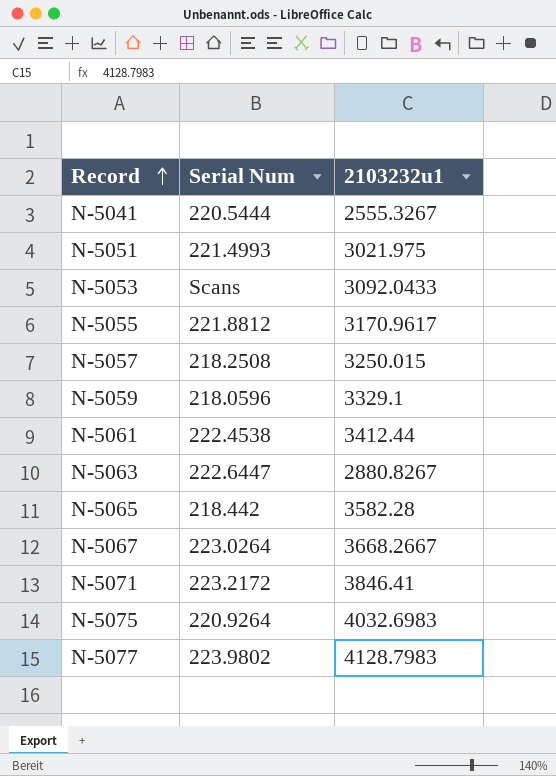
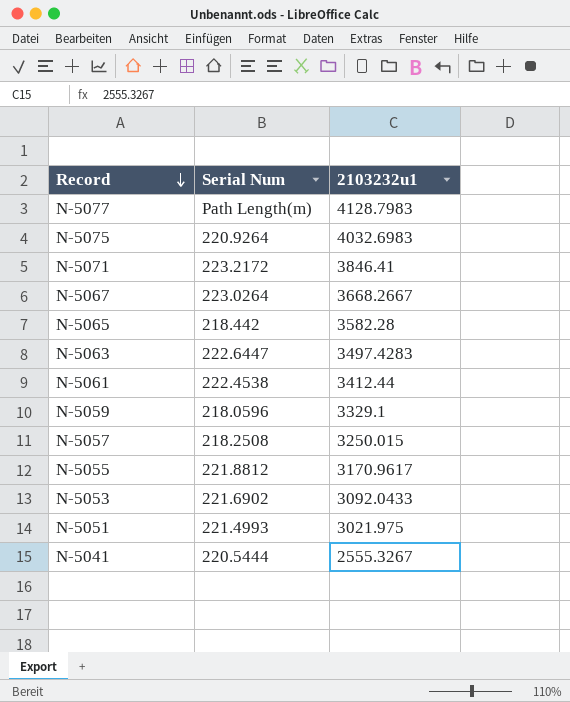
row order: Record ascending -> Record descending
N-5077 | Serial Num: 223.9802 -> Path Length(m)
N-5063 | 2103232u1: 2880.8267 -> 3497.4283
N-5053 | Serial Num: Scans -> 221.6902

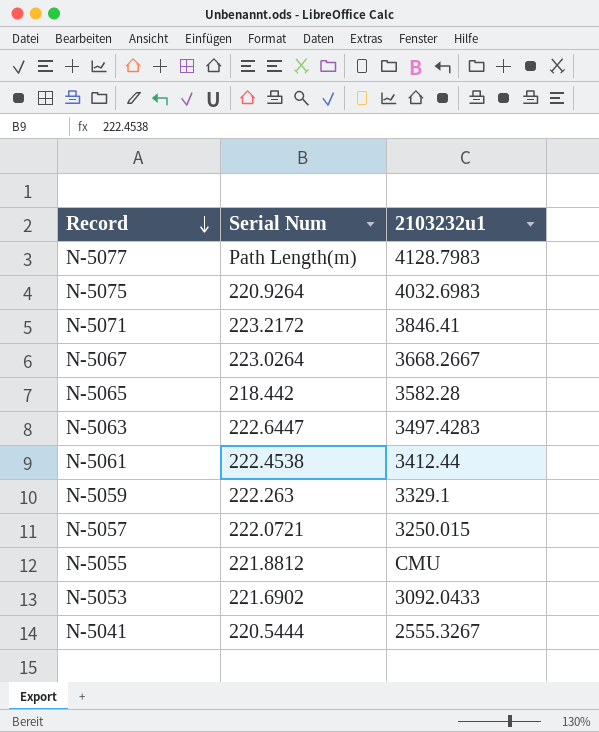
row N-5051: 221.4993 | 3021.975 -> none
N-5059 | Serial Num: 218.0596 -> 222.263
N-5057 | Serial Num: 218.2508 -> 222.0721
N-5055 | 2103232u1: 3170.9617 -> CMU

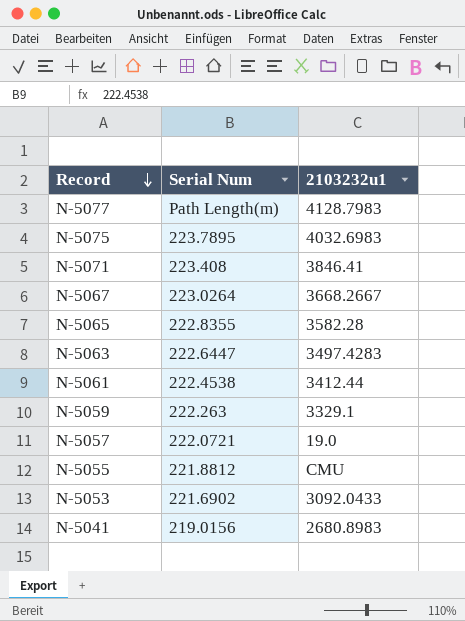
N-5075 | Serial Num: 220.9264 -> 223.7895
N-5071 | Serial Num: 223.2172 -> 223.408
N-5065 | Serial Num: 218.442 -> 222.8355
N-5057 | 2103232u1: 3250.015 -> 19.0
N-5041 | Serial Num: 220.5444 -> 219.0156
N-5041 | 2103232u1: 2555.3267 -> 2680.8983

